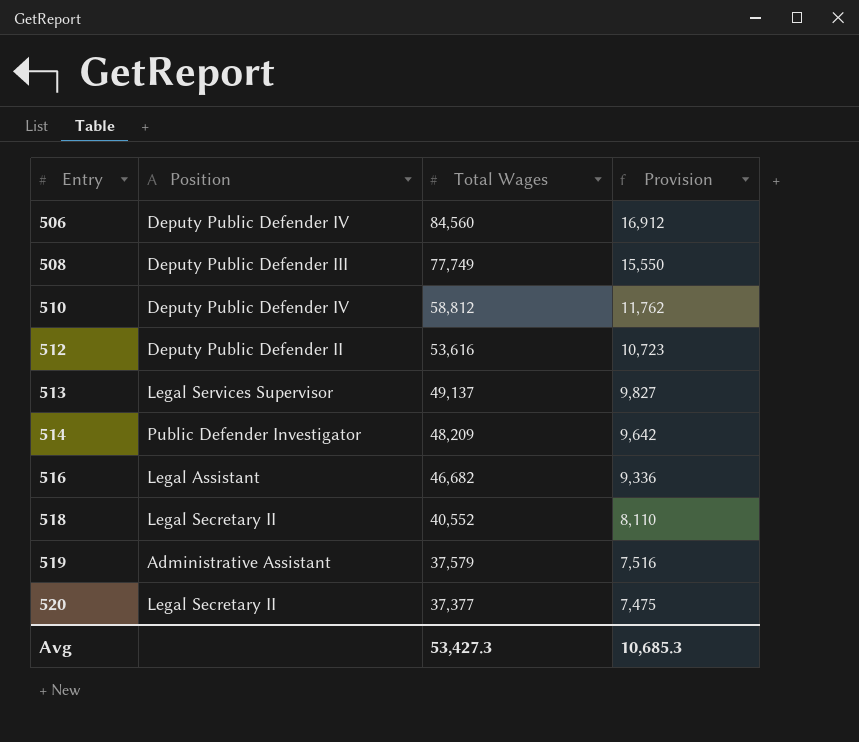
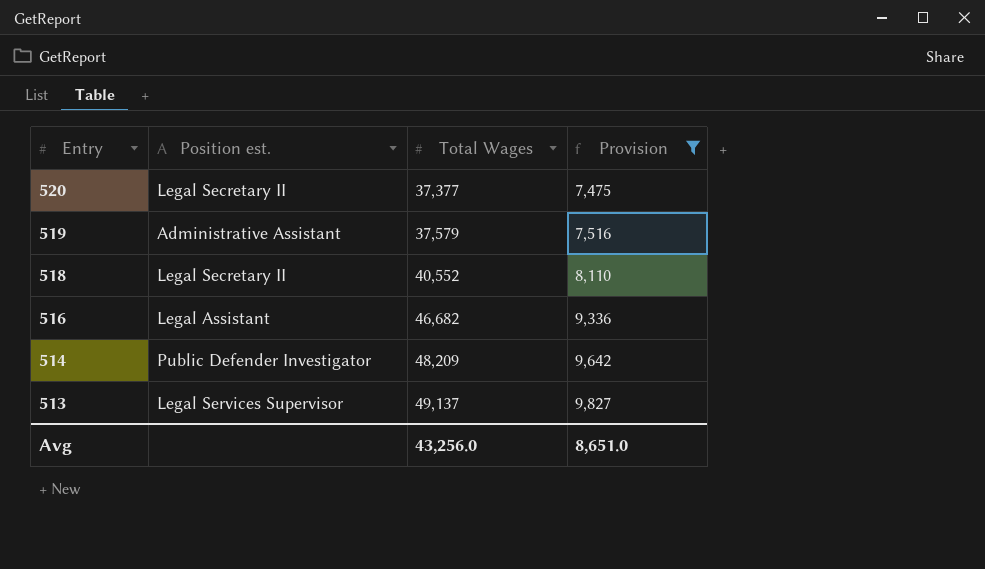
filter: none -> Provision <= 9,827
row order: Entry ascending -> Entry descending
column name: Position -> Position est.
Avg | Total Wages: 53,427.3 -> 43,256.0
Avg | Provision: 10,685.3 -> 8,651.0

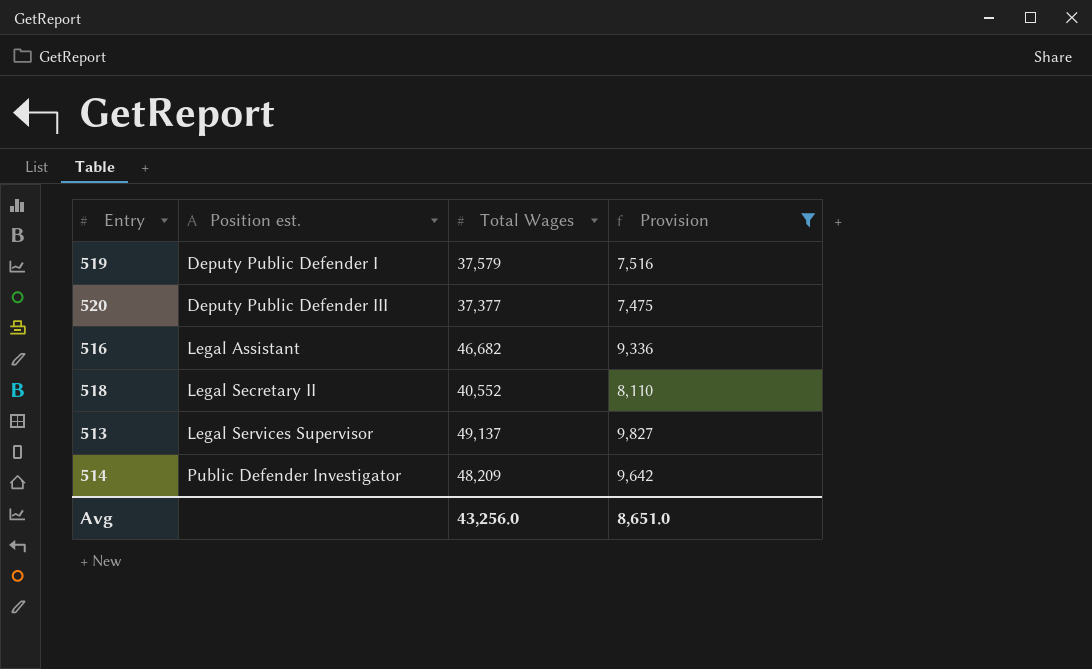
row order: Entry descending -> Position est. ascending
519 | Position est.: Administrative Assistant -> Deputy Public Defender I
520 | Position est.: Legal Secretary II -> Deputy Public Defender III

